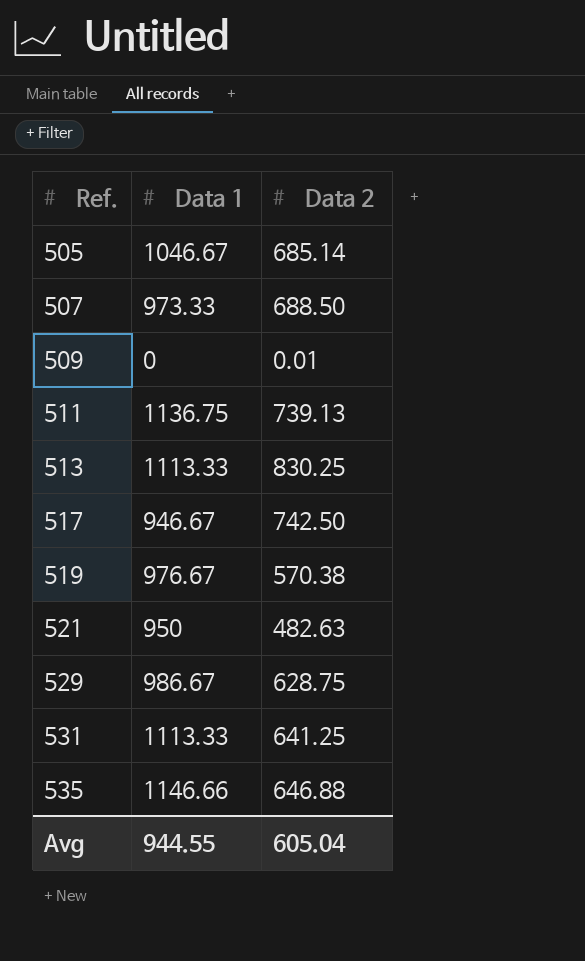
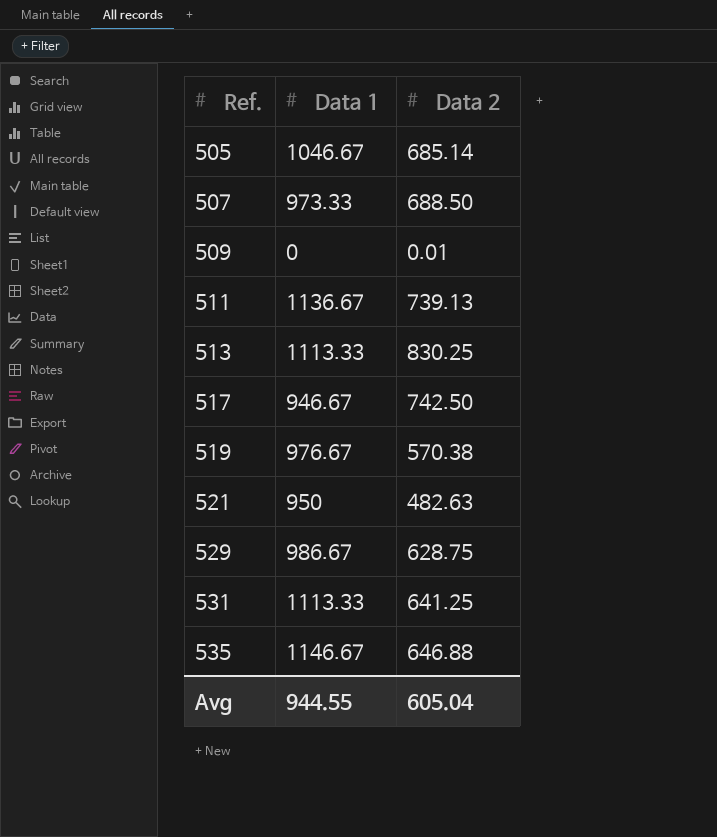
511 | Data 1: 1136.75 -> 1136.67
535 | Data 1: 1146.66 -> 1146.67

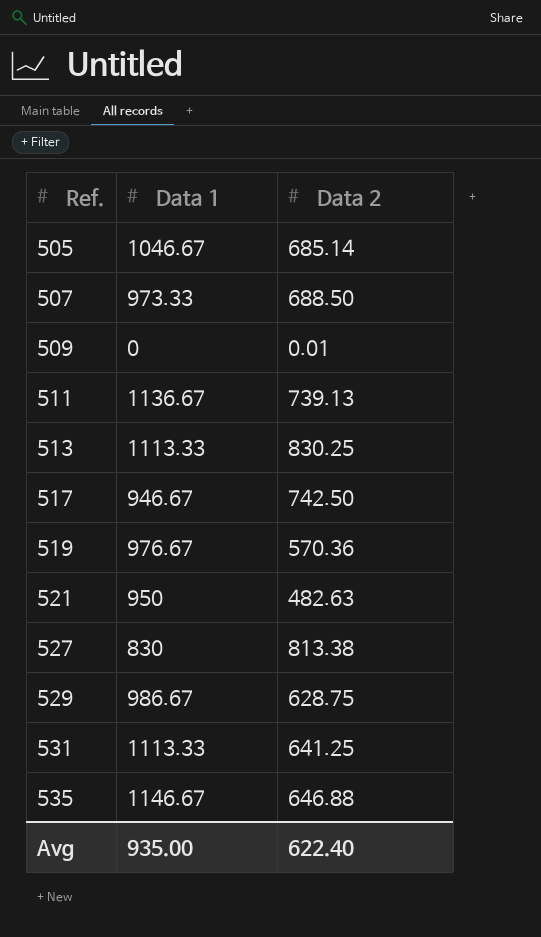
519 | Data 2: 570.38 -> 570.36
row 527: none -> 830 | 813.38
Avg | Data 1: 944.55 -> 935.00
Avg | Data 2: 605.04 -> 622.40

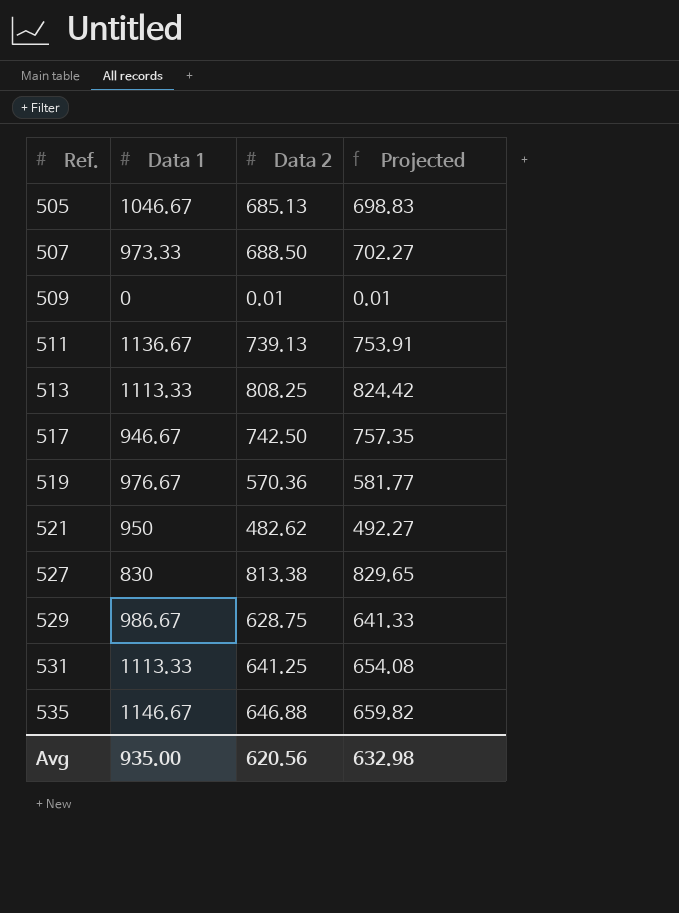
column Projected | formula: none -> [Data 2] * 1.02
505 | Data 2: 685.14 -> 685.13
513 | Data 2: 830.25 -> 808.25
521 | Data 2: 482.63 -> 482.62
Avg | Data 2: 622.40 -> 620.56

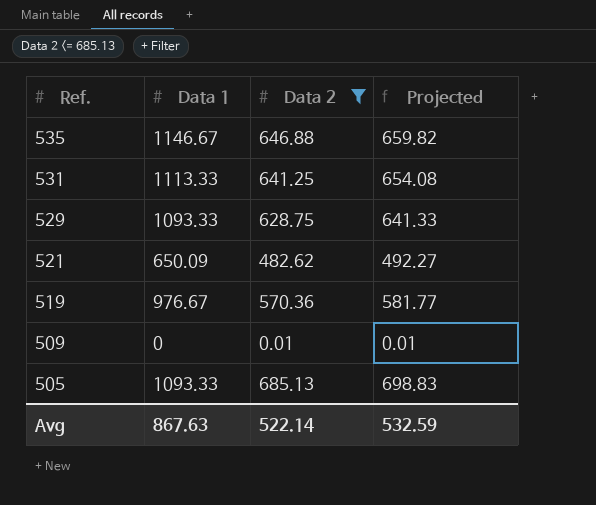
filter: none -> Data 2 <= 685.13
row order: Ref. ascending -> Ref. descending
529 | Data 1: 986.67 -> 1093.33
521 | Data 1: 950 -> 650.09
505 | Data 1: 1046.67 -> 1093.33
Avg | Data 1: 935.00 -> 867.63
Avg | Data 2: 620.56 -> 522.14
Avg | Projected: 632.98 -> 532.59

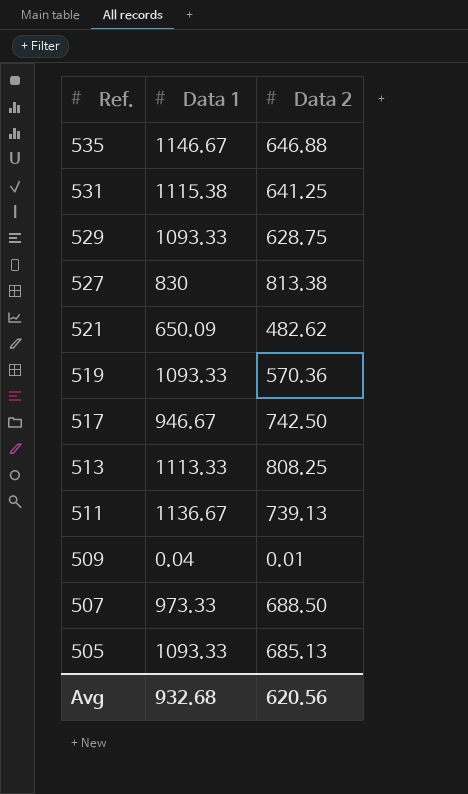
filter: Data 2 <= 685.13 -> none
column Projected | formula: [Data 2] * 1.02 -> none
531 | Data 1: 1113.33 -> 1115.38
519 | Data 1: 976.67 -> 1093.33
509 | Data 1: 0 -> 0.04
Avg | Data 1: 867.63 -> 932.68
Avg | Data 2: 522.14 -> 620.56

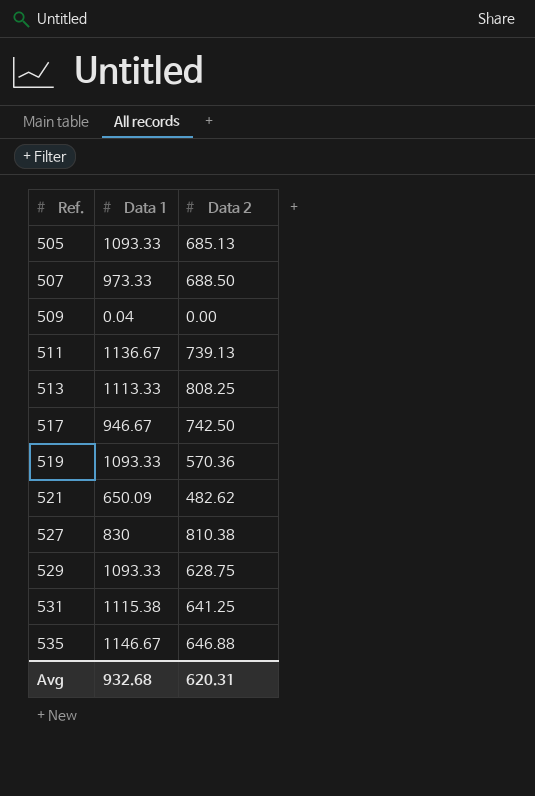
row order: Ref. descending -> Ref. ascending
509 | Data 2: 0.01 -> 0.00
527 | Data 2: 813.38 -> 810.38
Avg | Data 2: 620.56 -> 620.31

